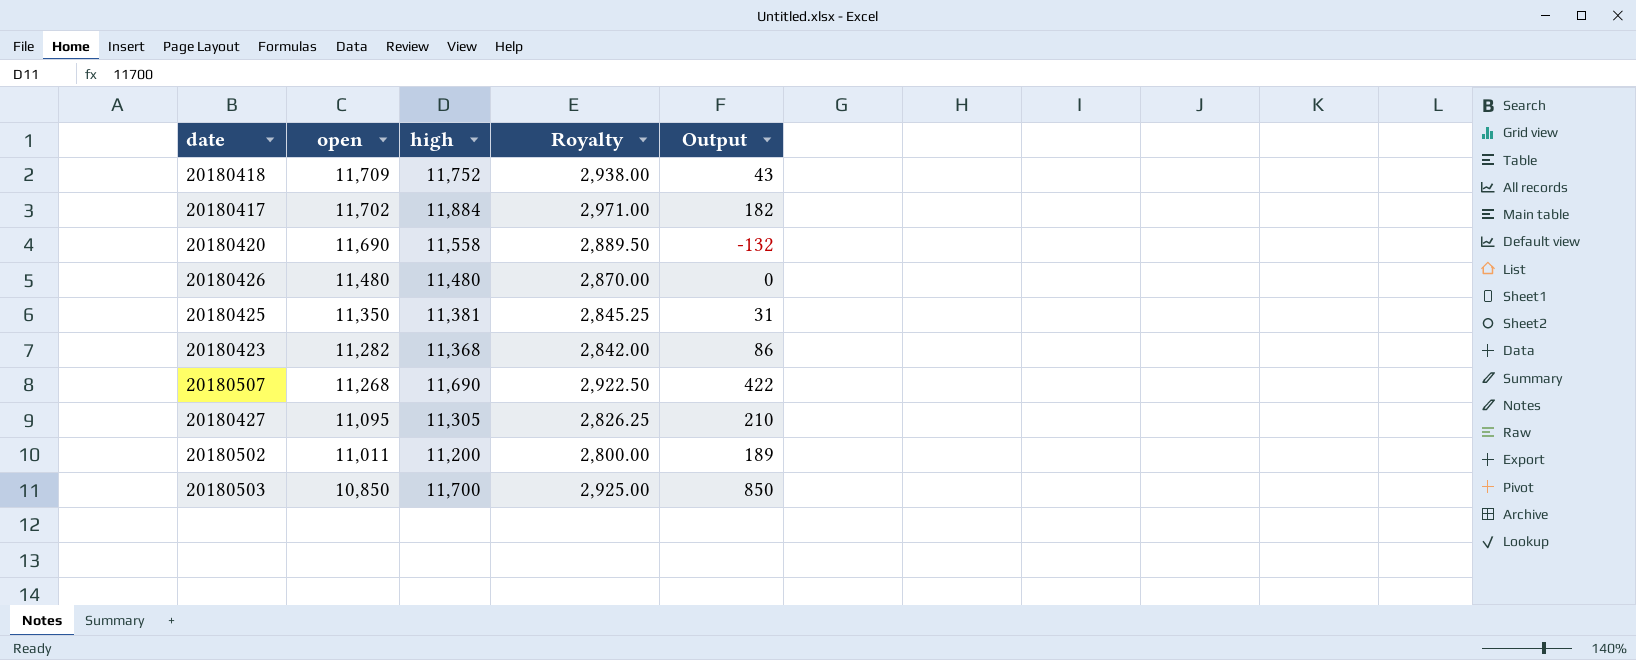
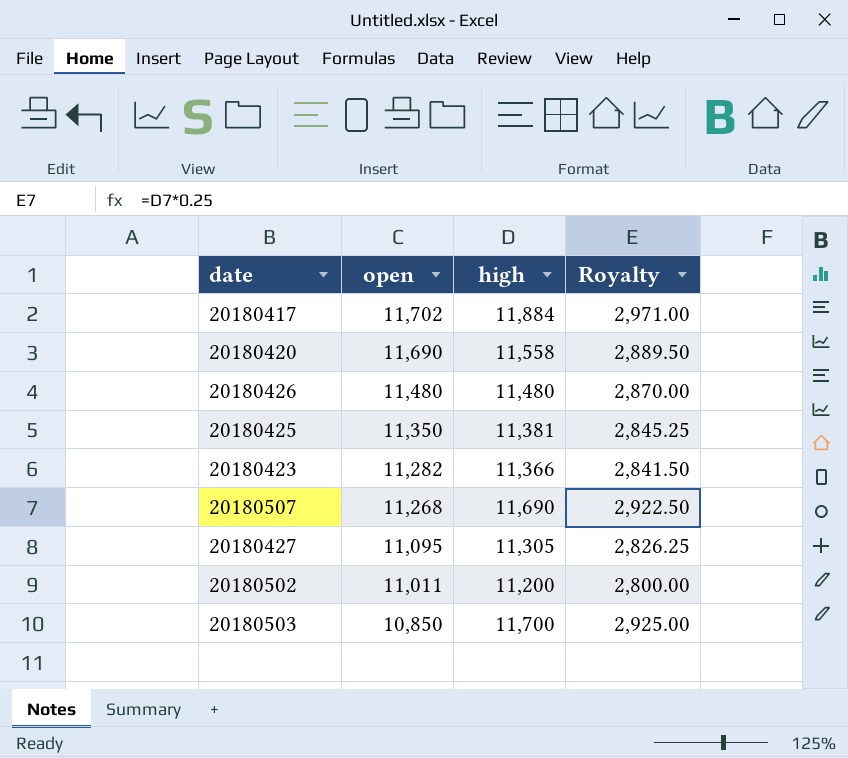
column Output | formula: [high] - [open] -> none
row 20180418: 11,709 | 11,752 | 2,938.00 | 43 -> none
20180423 | high: 11,368 -> 11,366
20180423 | Royalty: 2,842.00 -> 2,841.50

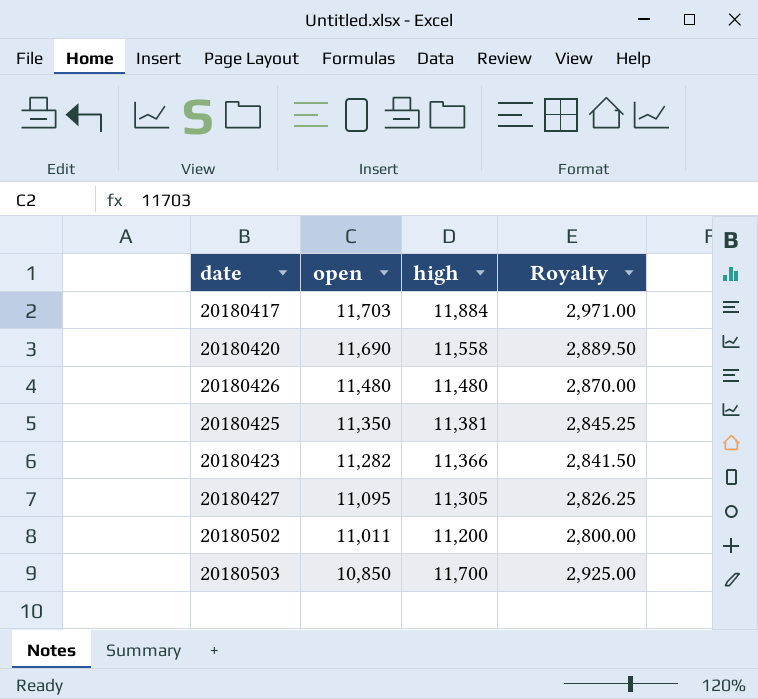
row 20180507: 11,268 | 11,690 | 2,922.50 -> none
20180417 | open: 11,702 -> 11,703

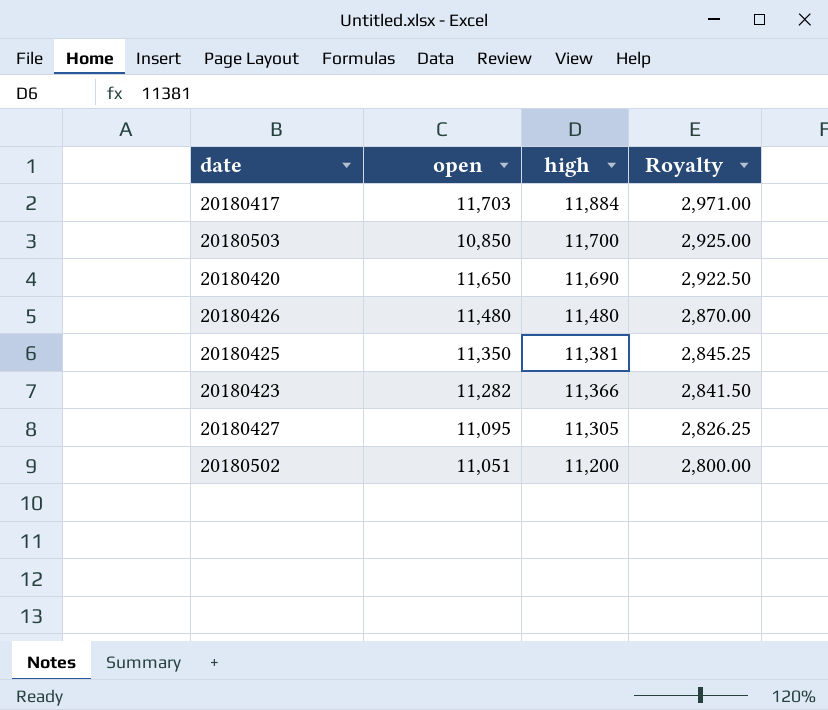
row order: open descending -> high descending
20180420 | open: 11,690 -> 11,650
20180420 | high: 11,558 -> 11,690
20180420 | Royalty: 2,889.50 -> 2,922.50
20180502 | open: 11,011 -> 11,051

